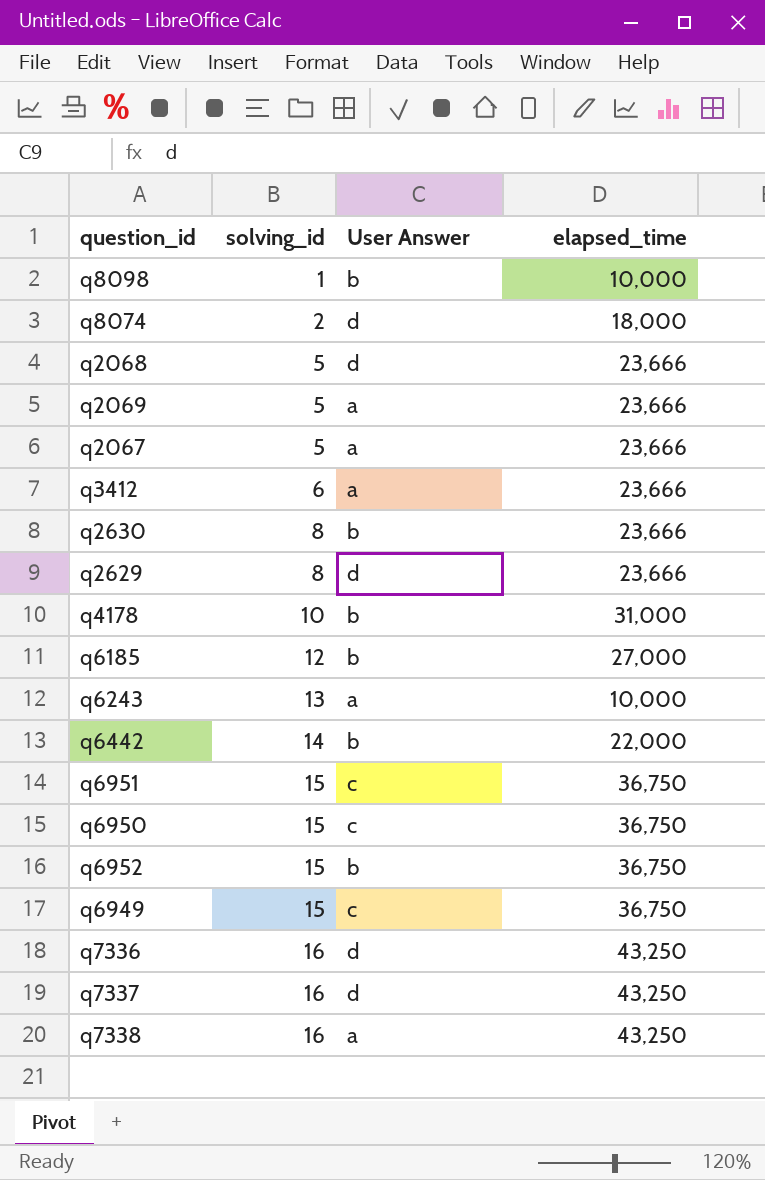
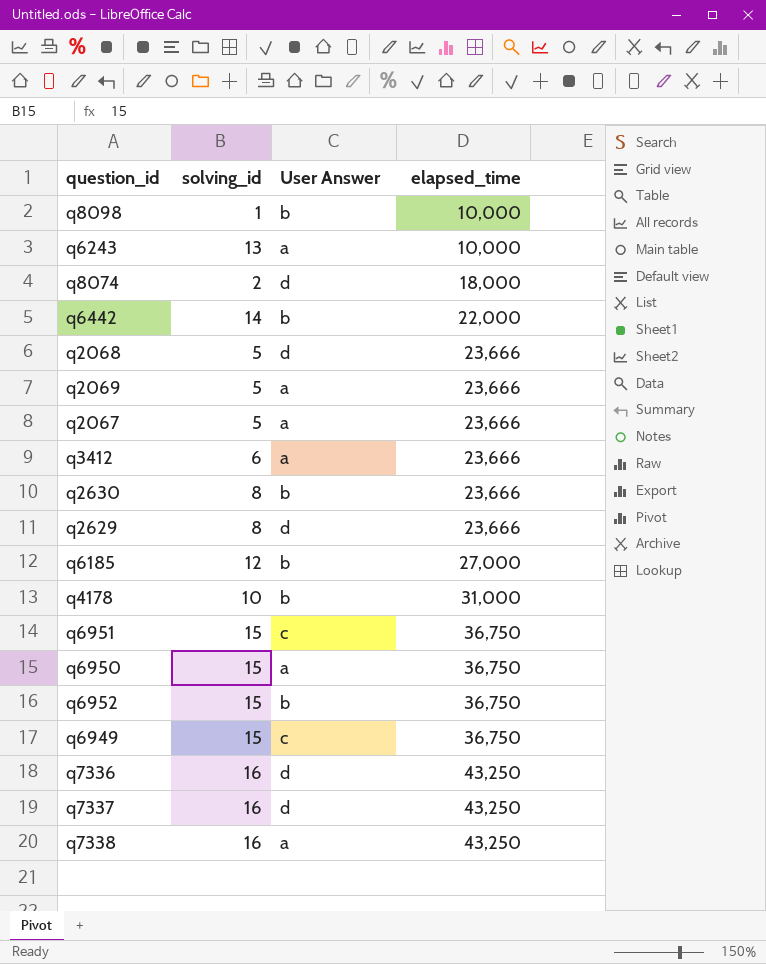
row order: solving_id ascending -> elapsed_time ascending
q6950 | User Answer: c -> a

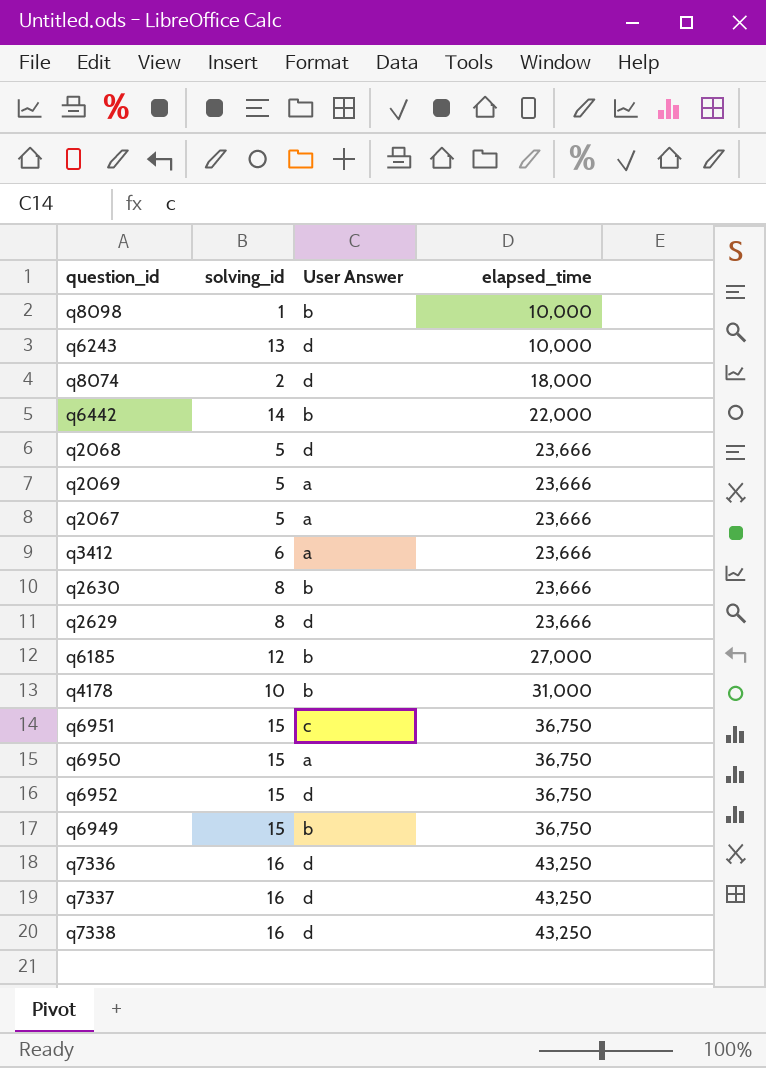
q6243 | User Answer: a -> d
q6952 | User Answer: b -> d
q6949 | User Answer: c -> b
q7338 | User Answer: a -> d

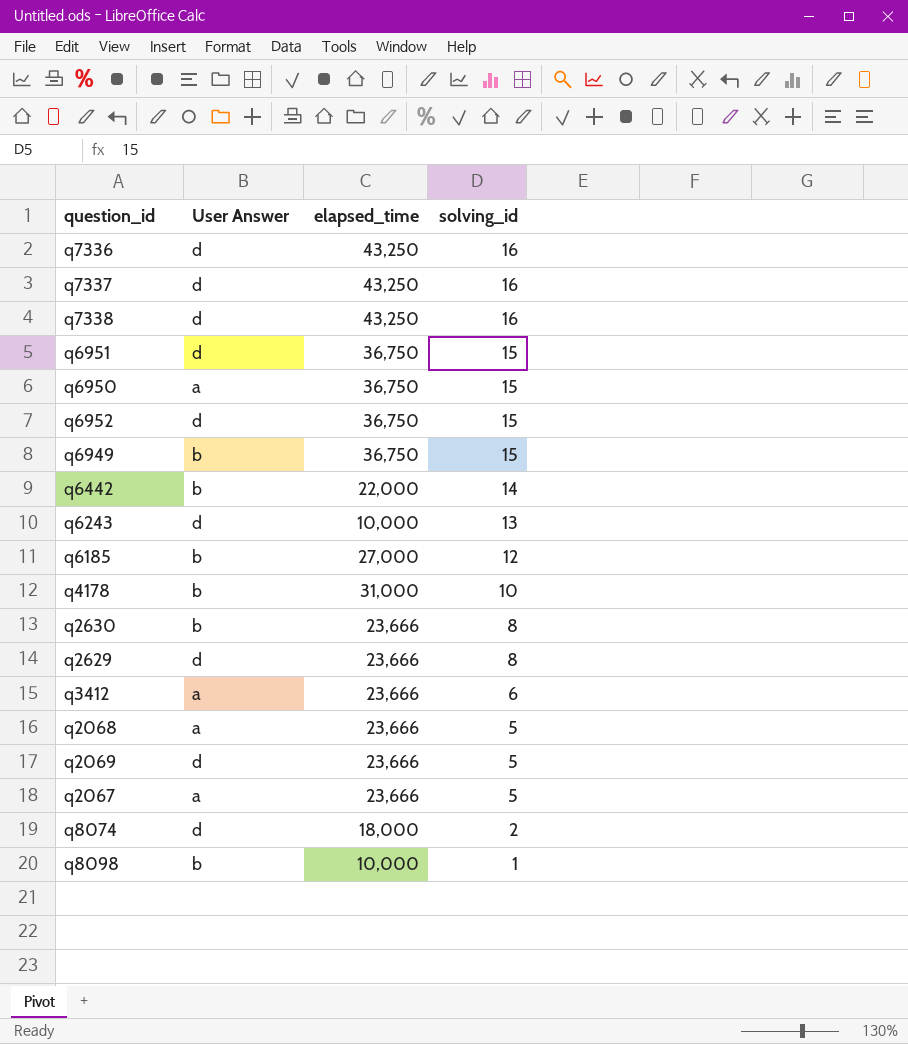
row order: elapsed_time ascending -> solving_id descending
column solving_id | position: 2 -> 4
q6951 | User Answer: c -> d
q2068 | User Answer: d -> a
q2069 | User Answer: a -> d

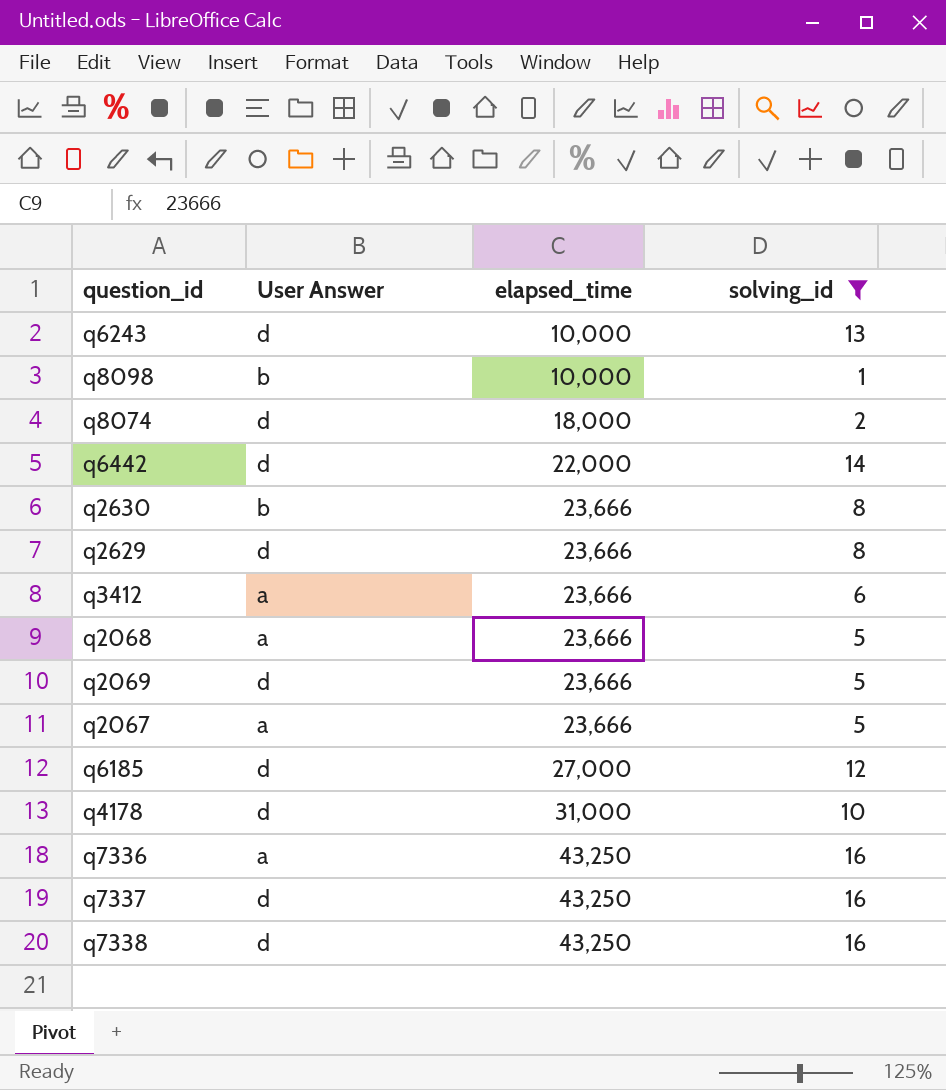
filter: none -> solving_id != 15
row order: solving_id descending -> elapsed_time ascending
q6442 | User Answer: b -> d
q6185 | User Answer: b -> d
q4178 | User Answer: b -> d
q7336 | User Answer: d -> a

